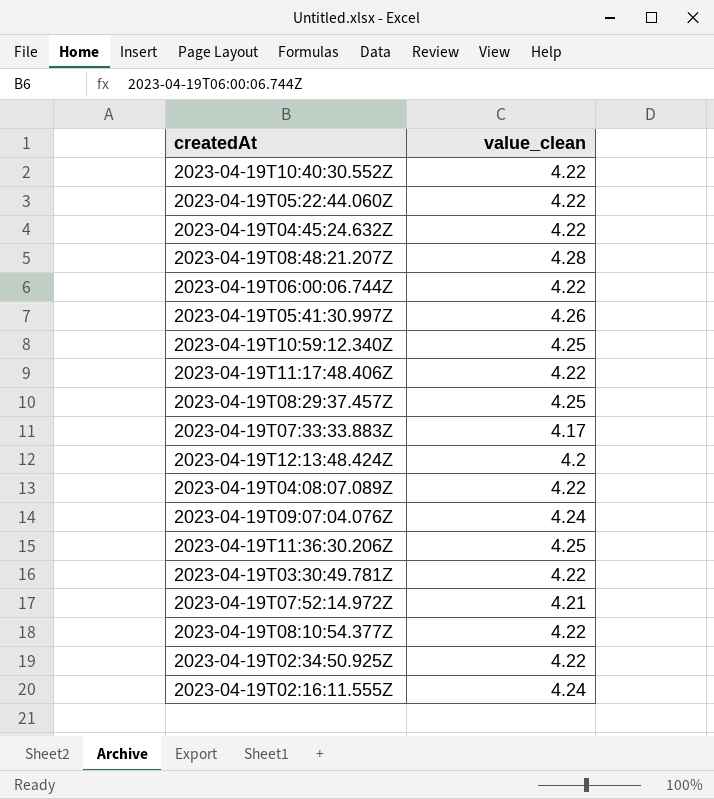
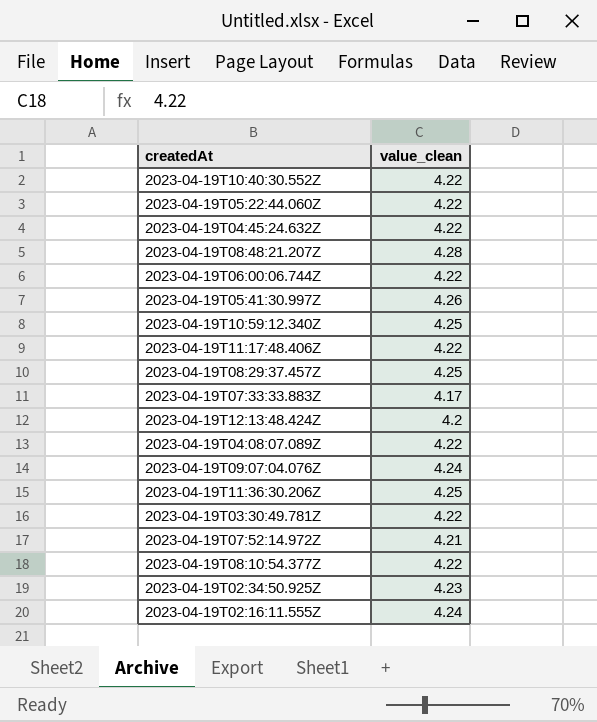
2023-04-19T02:34:50.925Z | value_clean: 4.22 -> 4.23

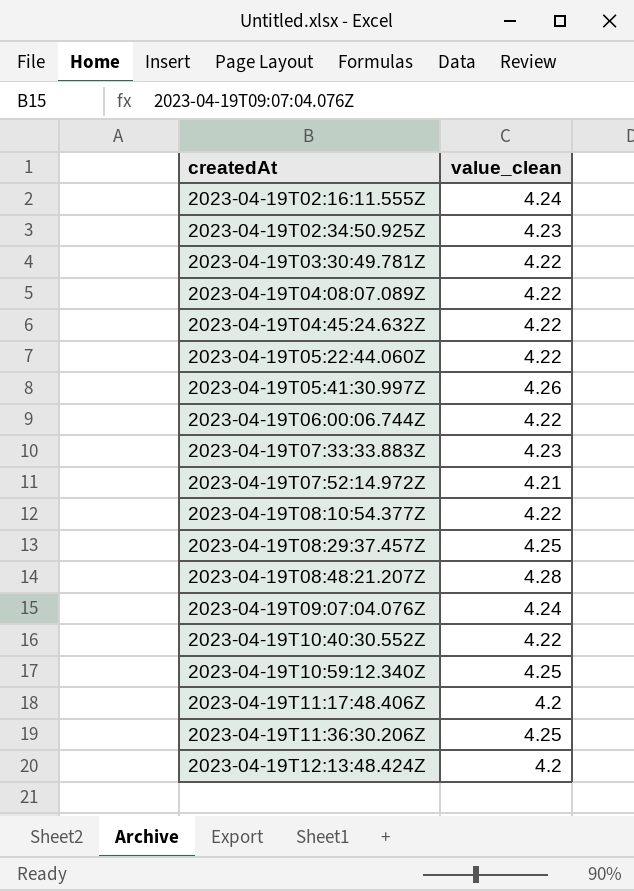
row order: none -> createdAt ascending
2023-04-19T07:33:33.883Z | value_clean: 4.17 -> 4.23
2023-04-19T11:17:48.406Z | value_clean: 4.22 -> 4.2

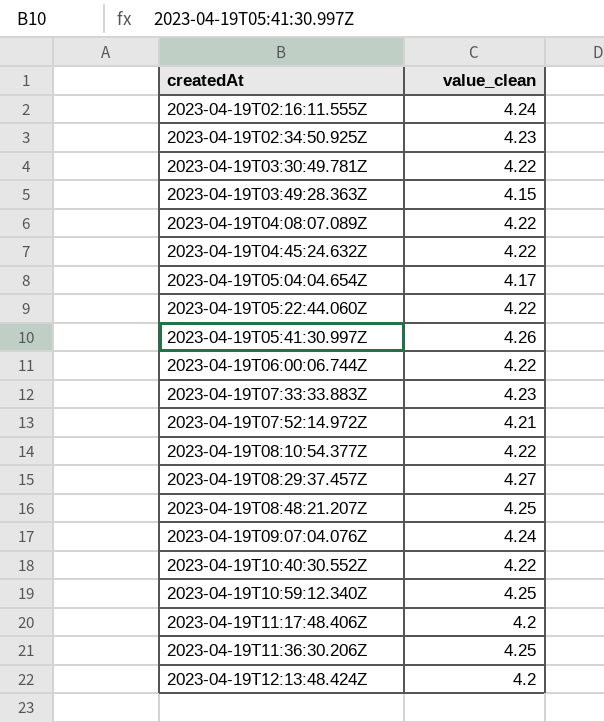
row 2023-04-19T03:49:28.363Z: none -> 4.15
row 2023-04-19T05:04:04.654Z: none -> 4.17
2023-04-19T08:29:37.457Z | value_clean: 4.25 -> 4.27
2023-04-19T08:48:21.207Z | value_clean: 4.28 -> 4.25

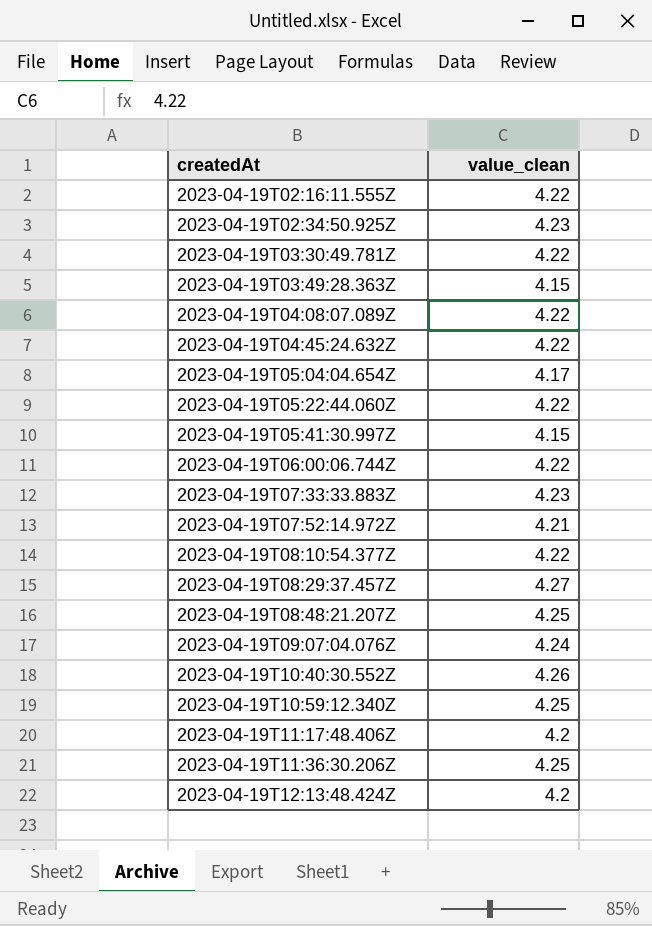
2023-04-19T02:16:11.555Z | value_clean: 4.24 -> 4.22
2023-04-19T05:41:30.997Z | value_clean: 4.26 -> 4.15
2023-04-19T10:40:30.552Z | value_clean: 4.22 -> 4.26

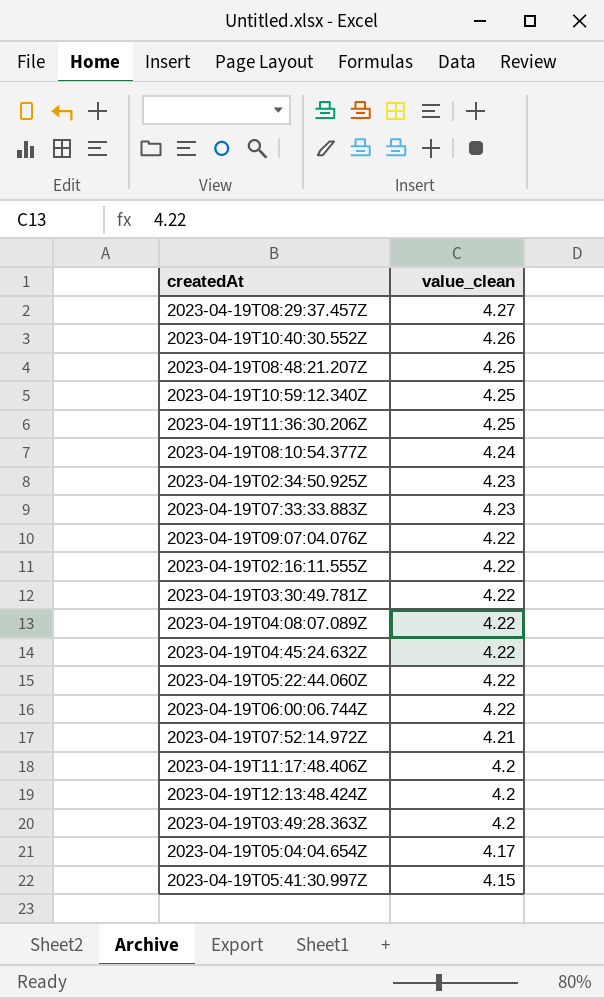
row order: createdAt ascending -> value_clean descending
2023-04-19T08:10:54.377Z | value_clean: 4.22 -> 4.24
2023-04-19T09:07:04.076Z | value_clean: 4.24 -> 4.22
2023-04-19T03:49:28.363Z | value_clean: 4.15 -> 4.2

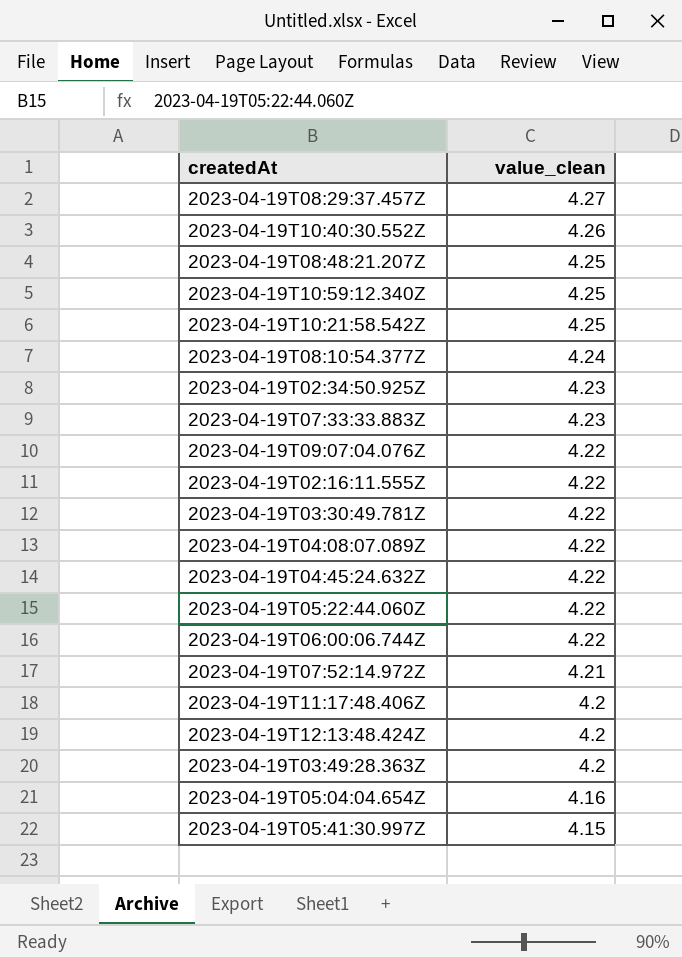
row 2023-04-19T11:36:30.206Z: 4.25 -> none
row 2023-04-19T10:21:58.542Z: none -> 4.25
2023-04-19T05:04:04.654Z | value_clean: 4.17 -> 4.16

